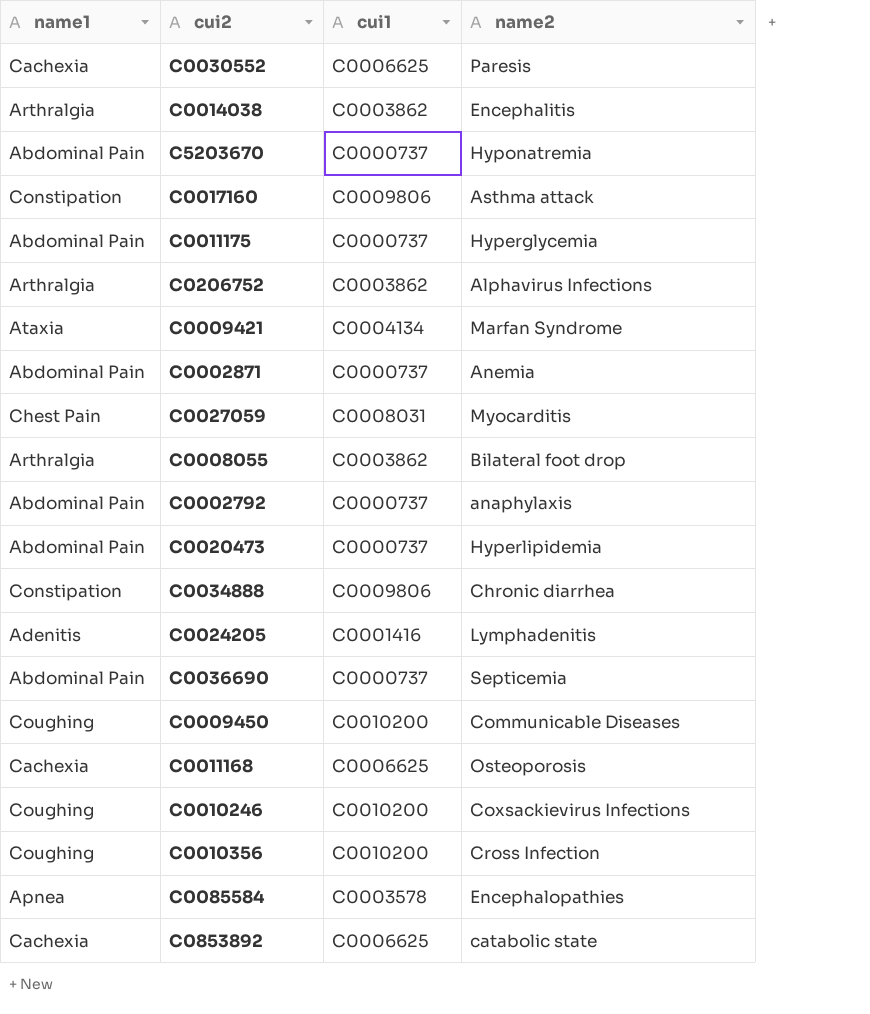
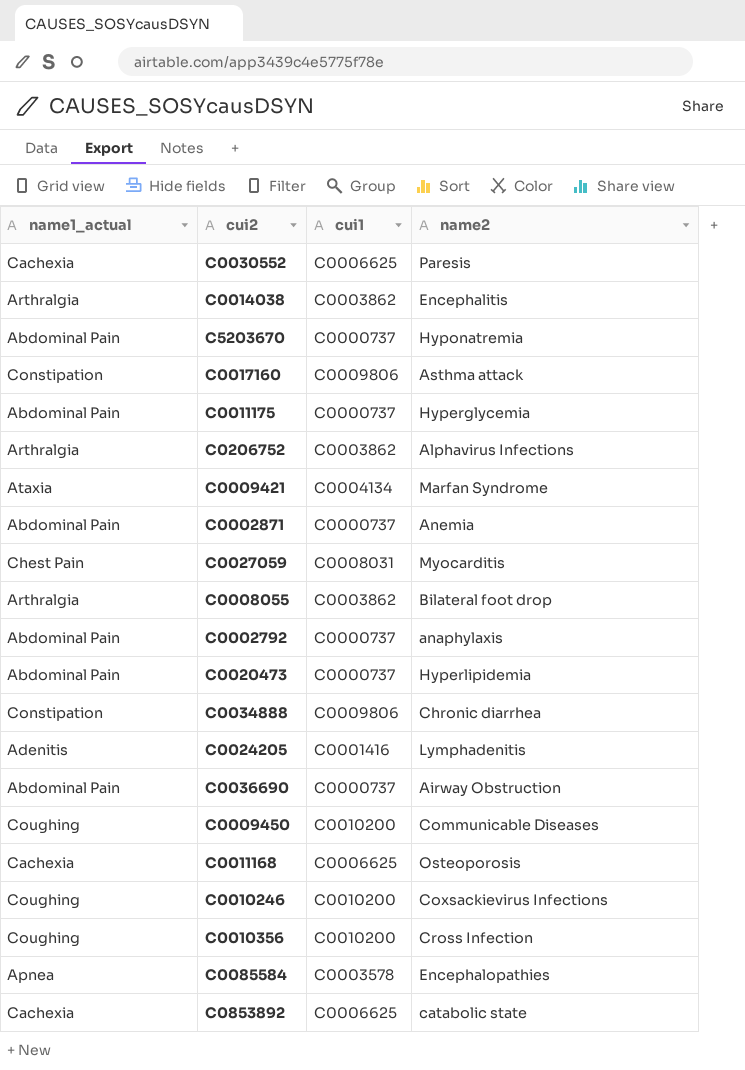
column name: name1 -> name1_actual
C0036690 | name2: Septicemia -> Airway Obstruction

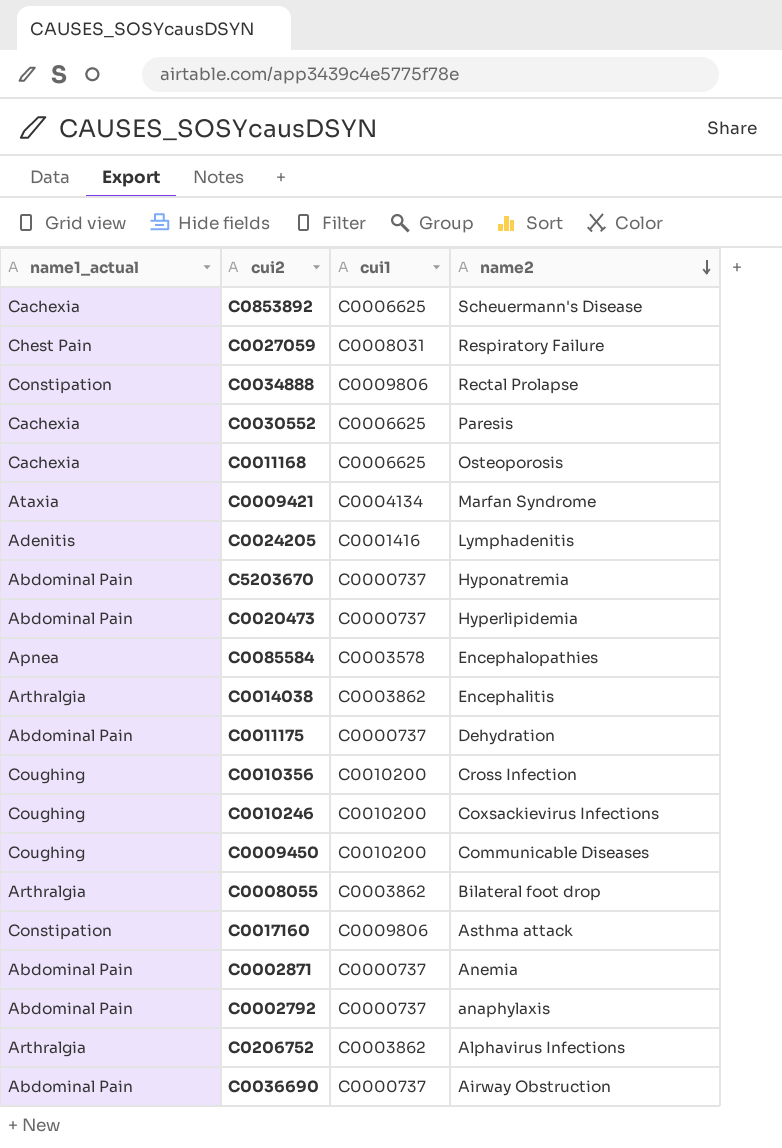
row order: none -> name2 descending
C0853892 | name2: catabolic state -> Scheuermann's Disease
C0027059 | name2: Myocarditis -> Respiratory Failure
C0034888 | name2: Chronic diarrhea -> Rectal Prolapse
C0011175 | name2: Hyperglycemia -> Dehydration

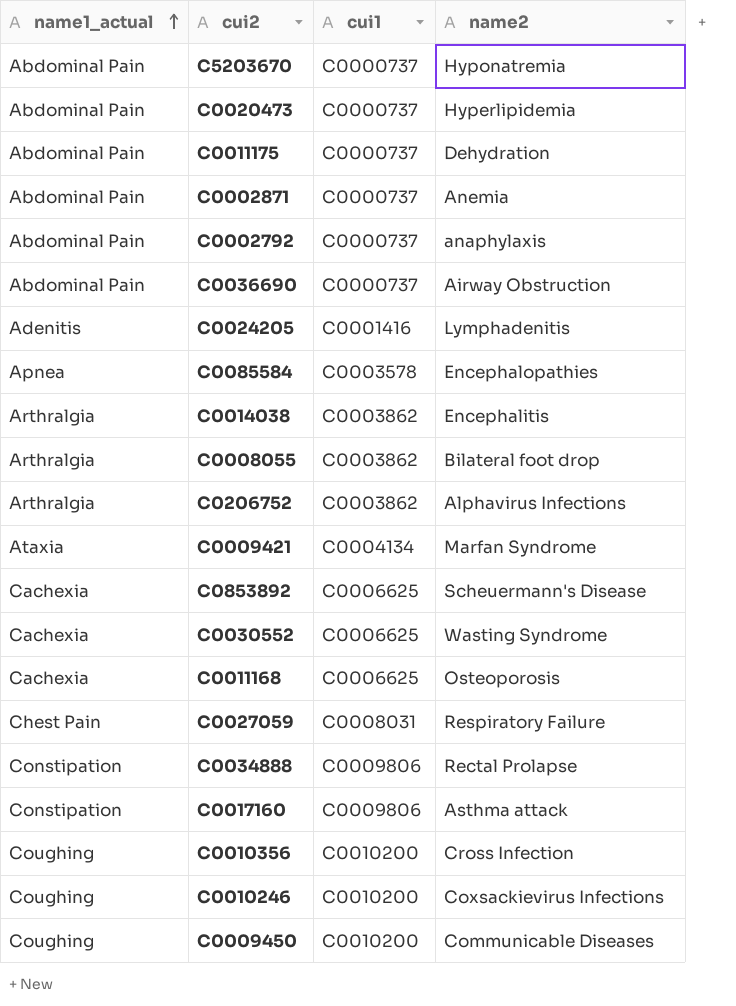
row order: name2 descending -> name1_actual ascending
C0030552 | name2: Paresis -> Wasting Syndrome

